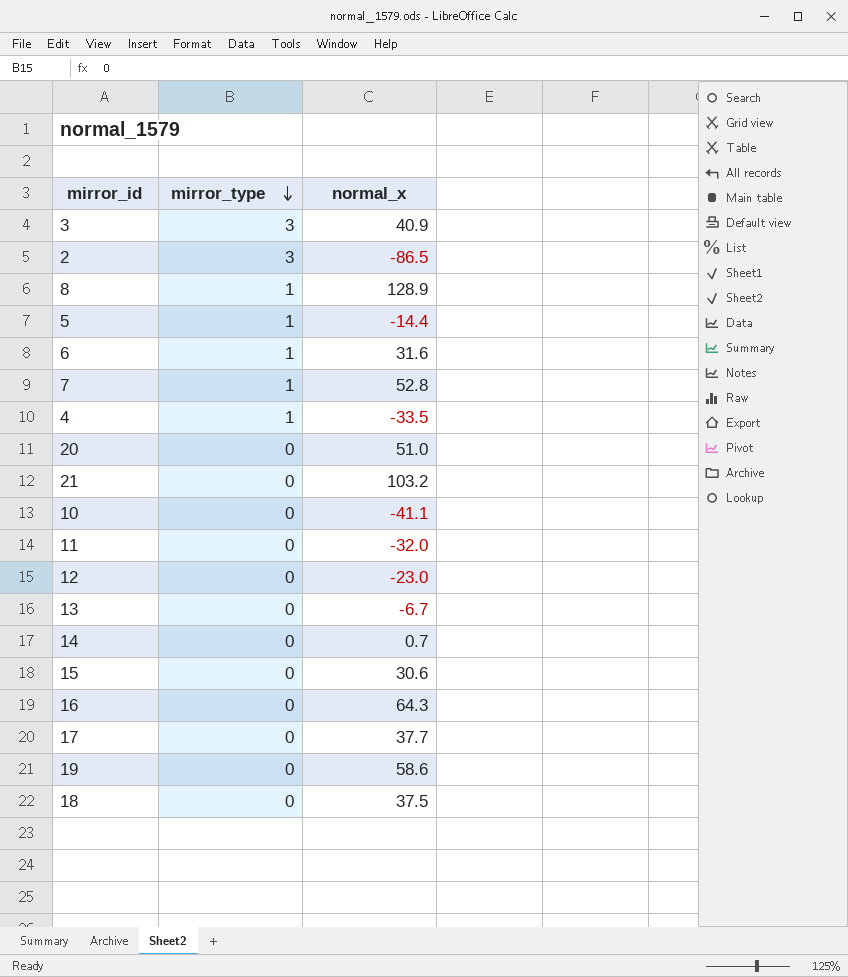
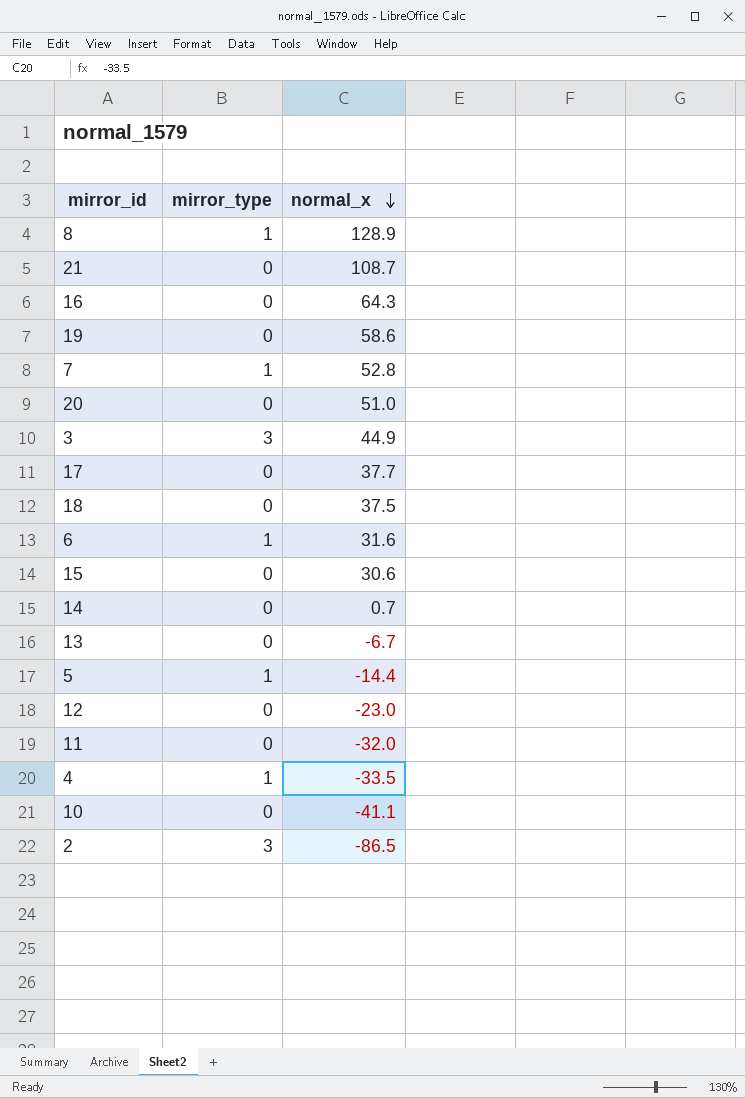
row order: mirror_type descending -> normal_x descending
21 | normal_x: 103.2 -> 108.7
3 | normal_x: 40.9 -> 44.9

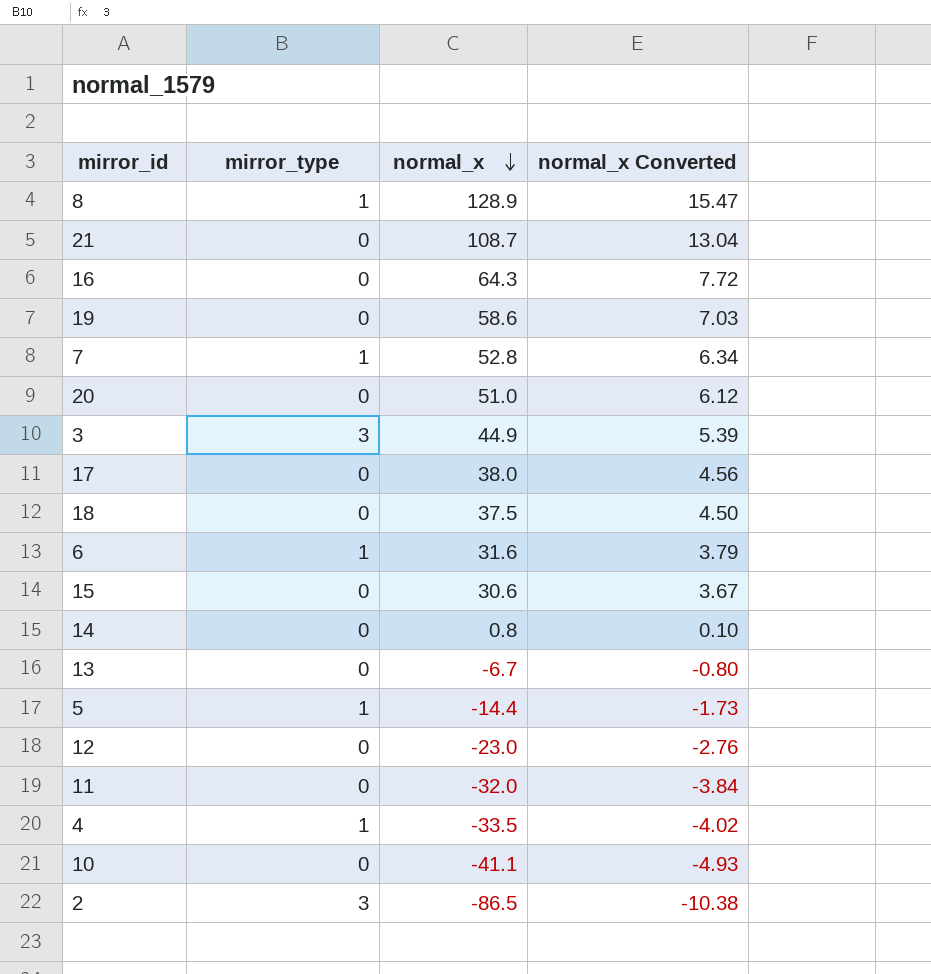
column normal_x Converted | formula: none -> [normal_x] * 0.12
17 | normal_x: 37.7 -> 38.0
14 | normal_x: 0.7 -> 0.8

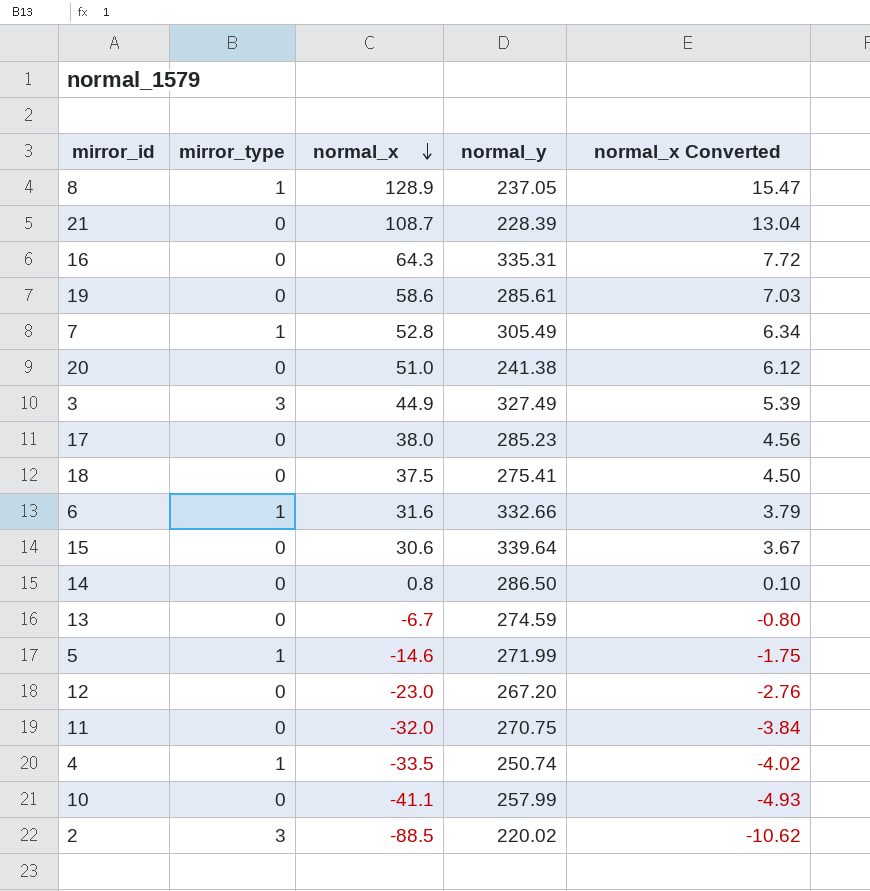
column normal_y | position: none -> 4
5 | normal_x: -14.4 -> -14.6
5 | normal_x Converted: -1.73 -> -1.75
2 | normal_x: -86.5 -> -88.5
2 | normal_x Converted: -10.38 -> -10.62

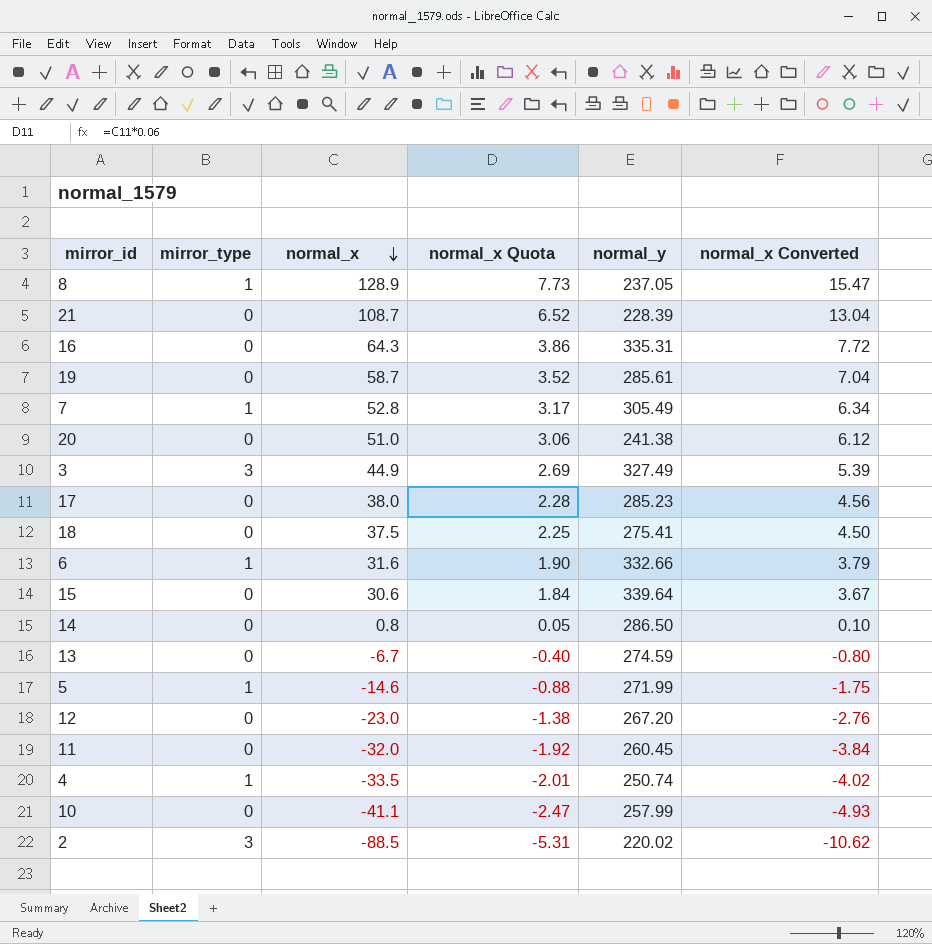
column normal_x Quota | formula: none -> [normal_x] * 0.06
19 | normal_x: 58.6 -> 58.7
19 | normal_x Converted: 7.03 -> 7.04
11 | normal_y: 270.75 -> 260.45

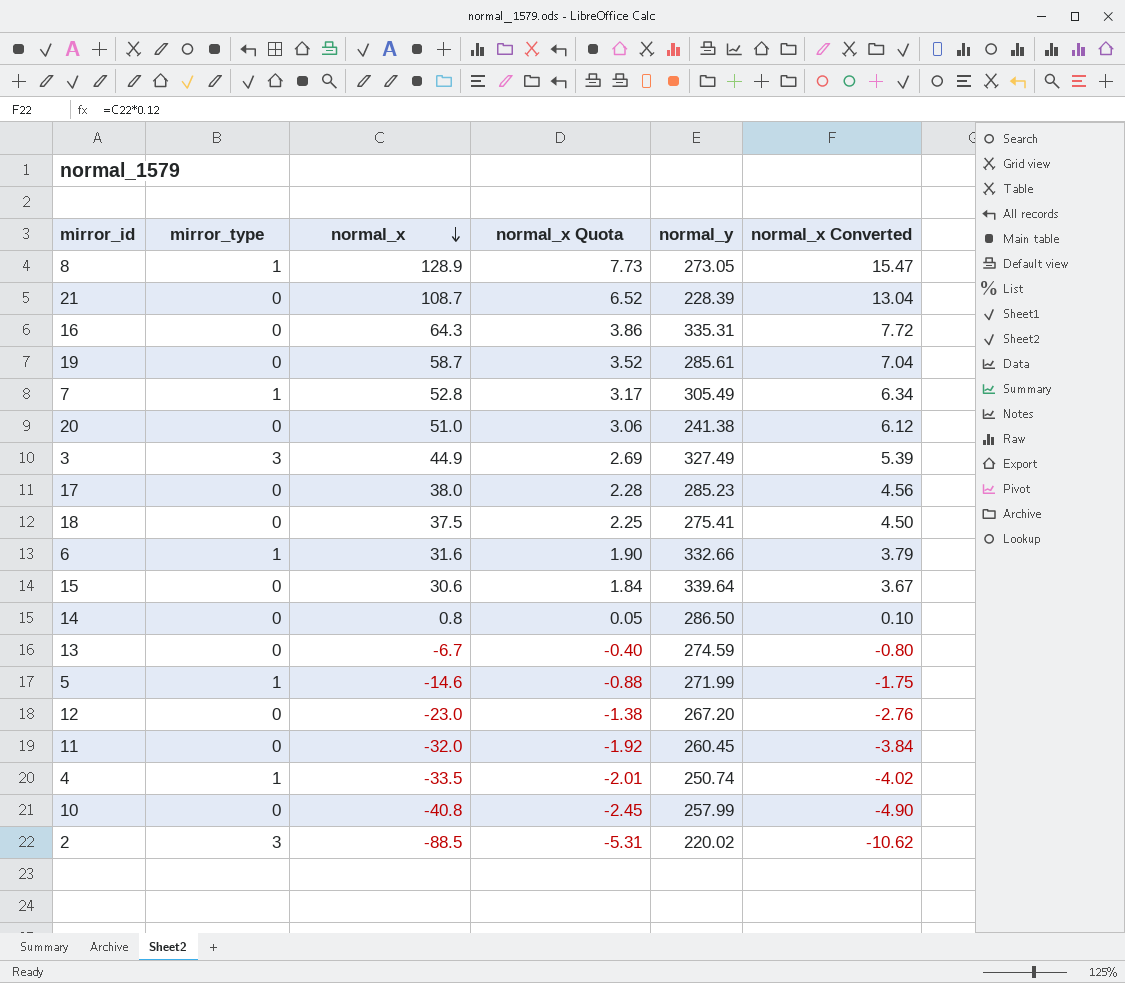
8 | normal_y: 237.05 -> 273.05
10 | normal_x: -41.1 -> -40.8
10 | normal_x Quota: -2.47 -> -2.45
10 | normal_x Converted: -4.93 -> -4.90

